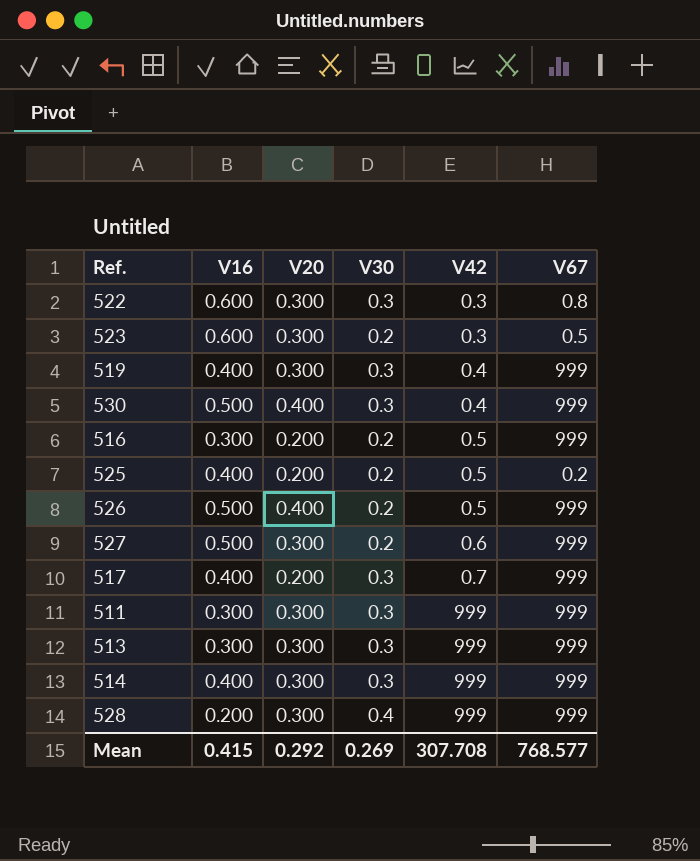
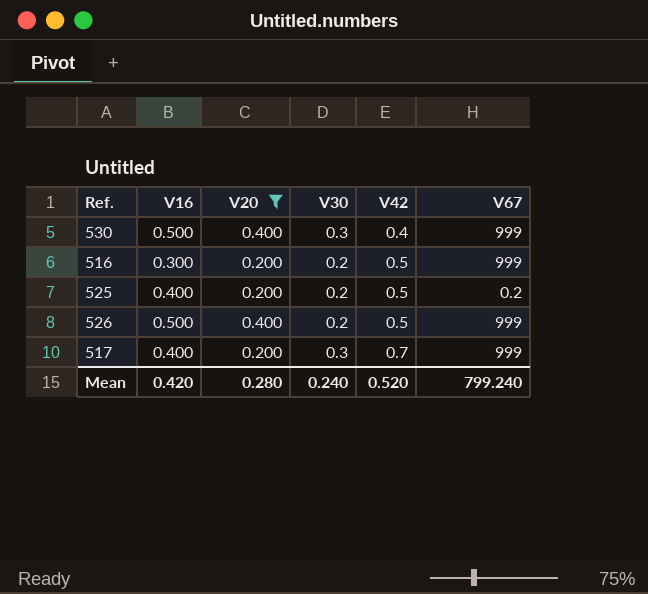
filter: none -> V20 != 0.300
Mean | V16: 0.415 -> 0.420
Mean | V20: 0.292 -> 0.280
Mean | V30: 0.269 -> 0.240
Mean | V42: 307.708 -> 0.520
Mean | V67: 768.577 -> 799.240

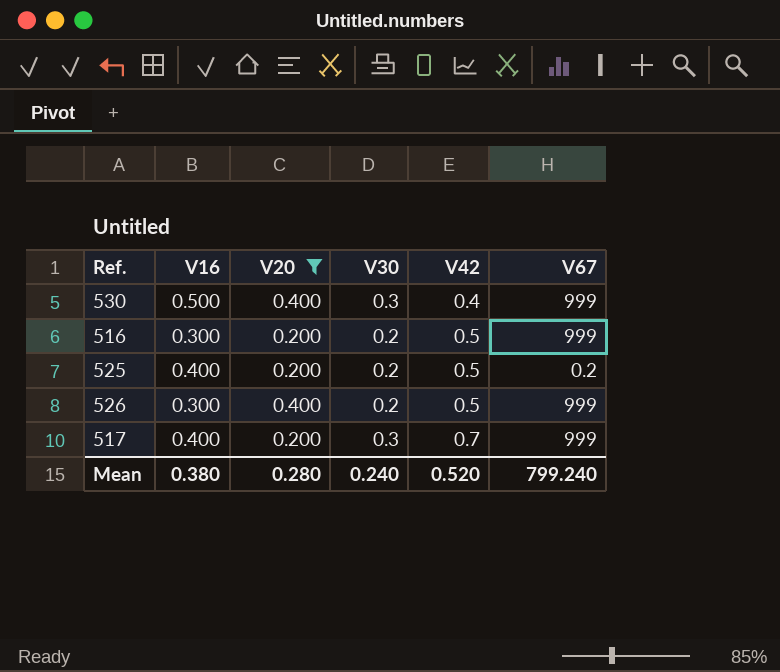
526 | V16: 0.500 -> 0.300
Mean | V16: 0.420 -> 0.380

